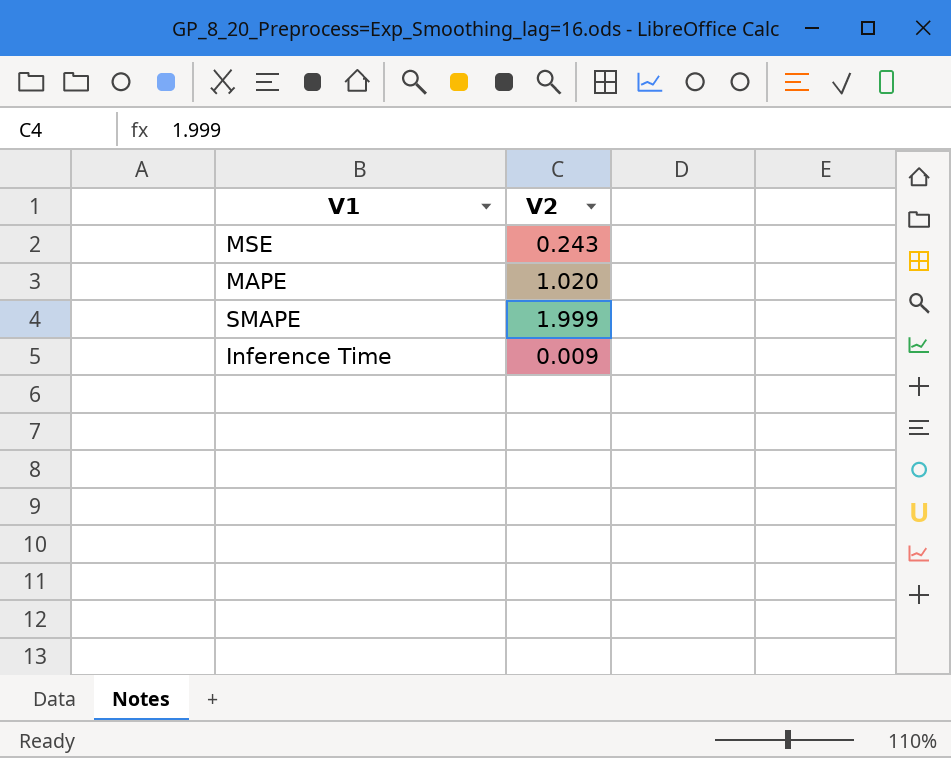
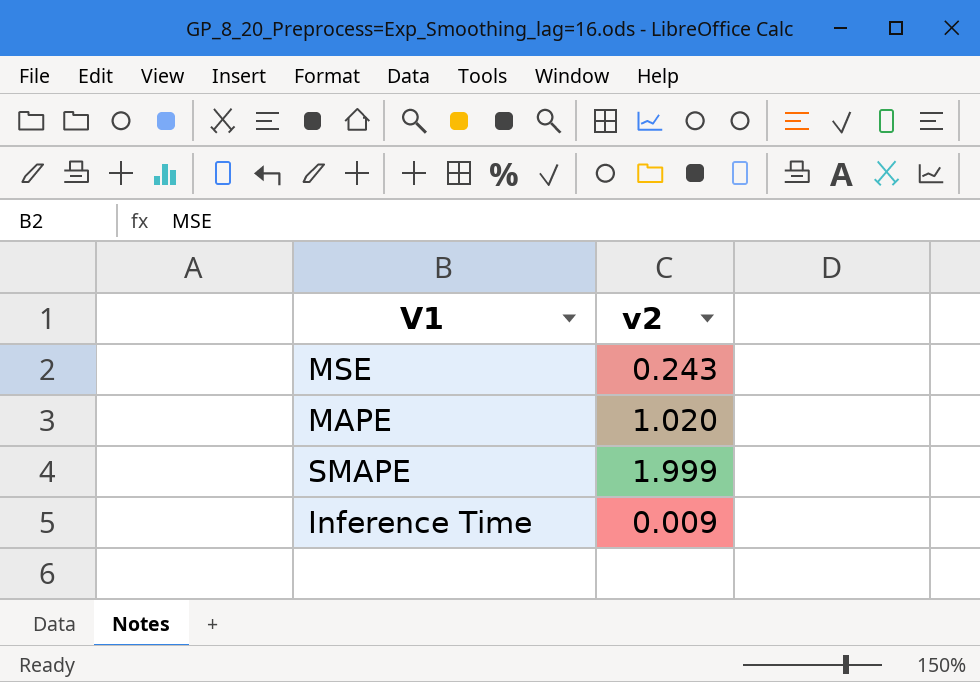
column name: V2 -> v2

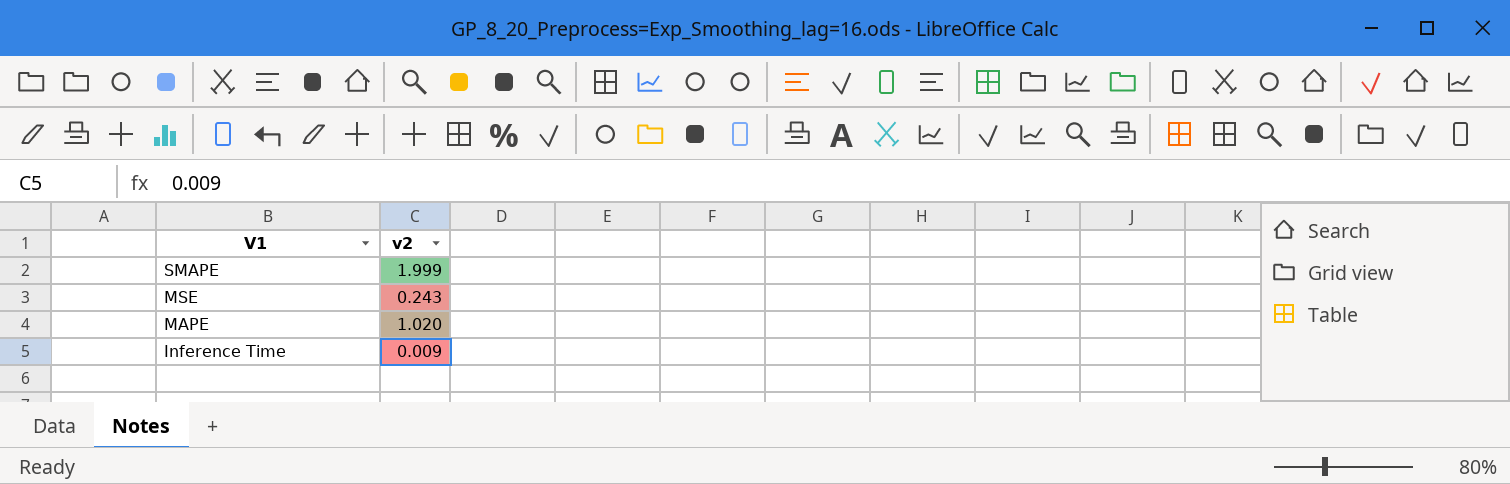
row order: none -> V1 descending

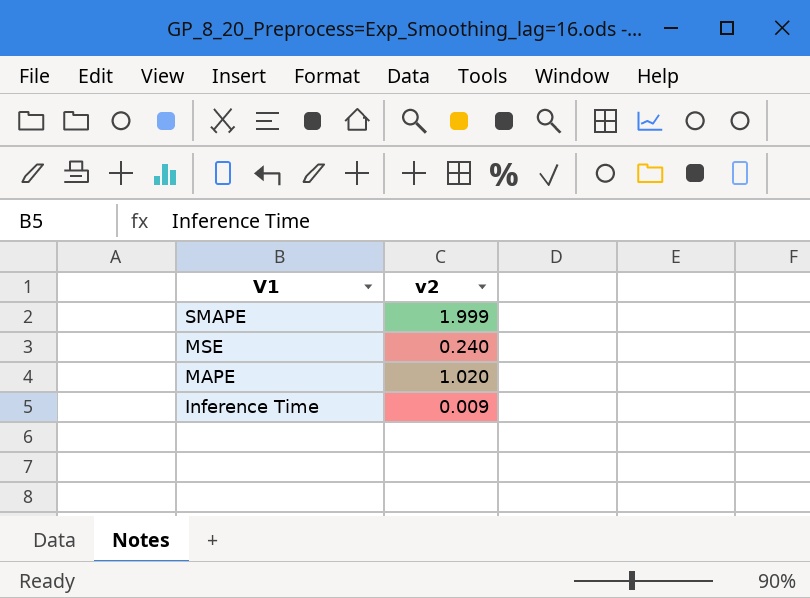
MSE | v2: 0.243 -> 0.240

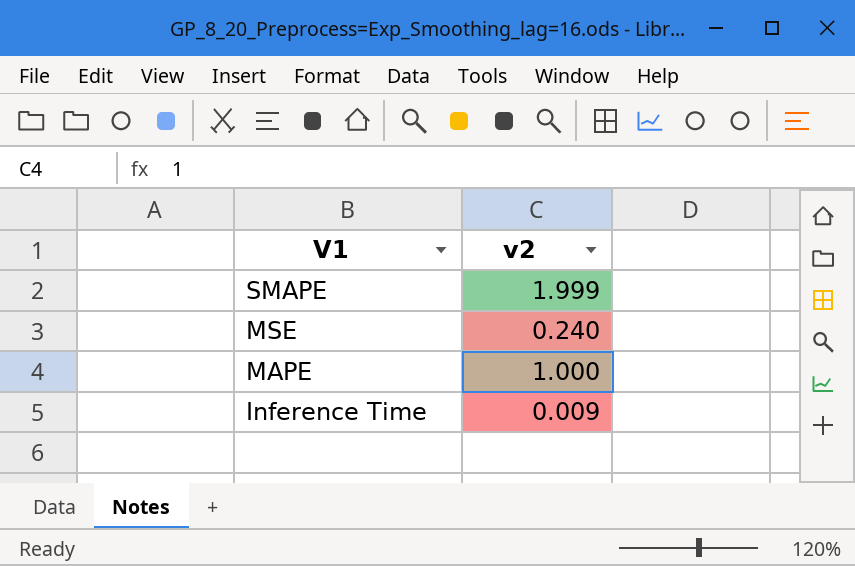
MAPE | v2: 1.020 -> 1.000

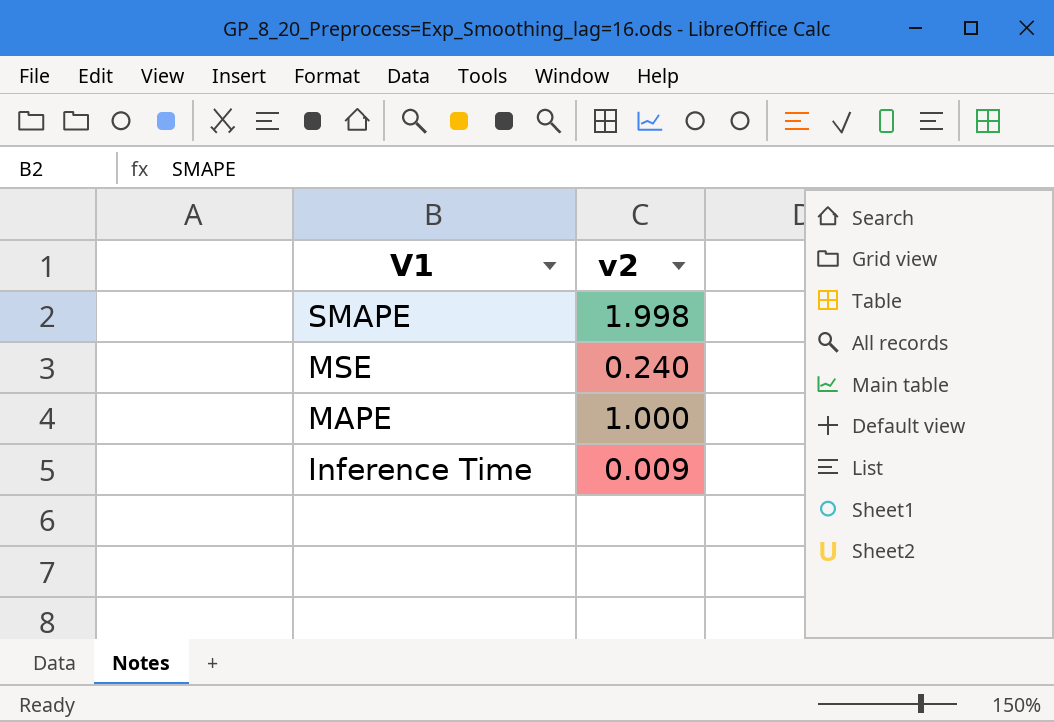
SMAPE | v2: 1.999 -> 1.998

